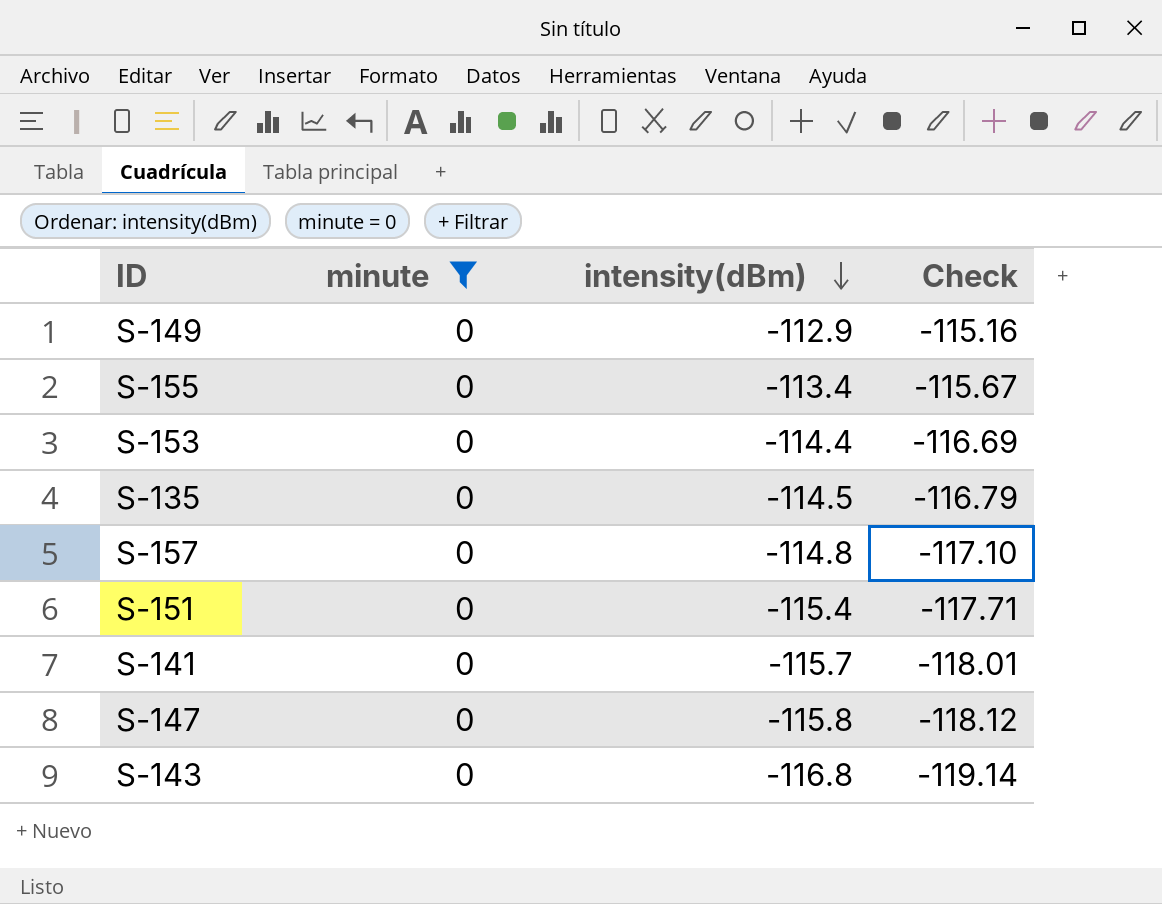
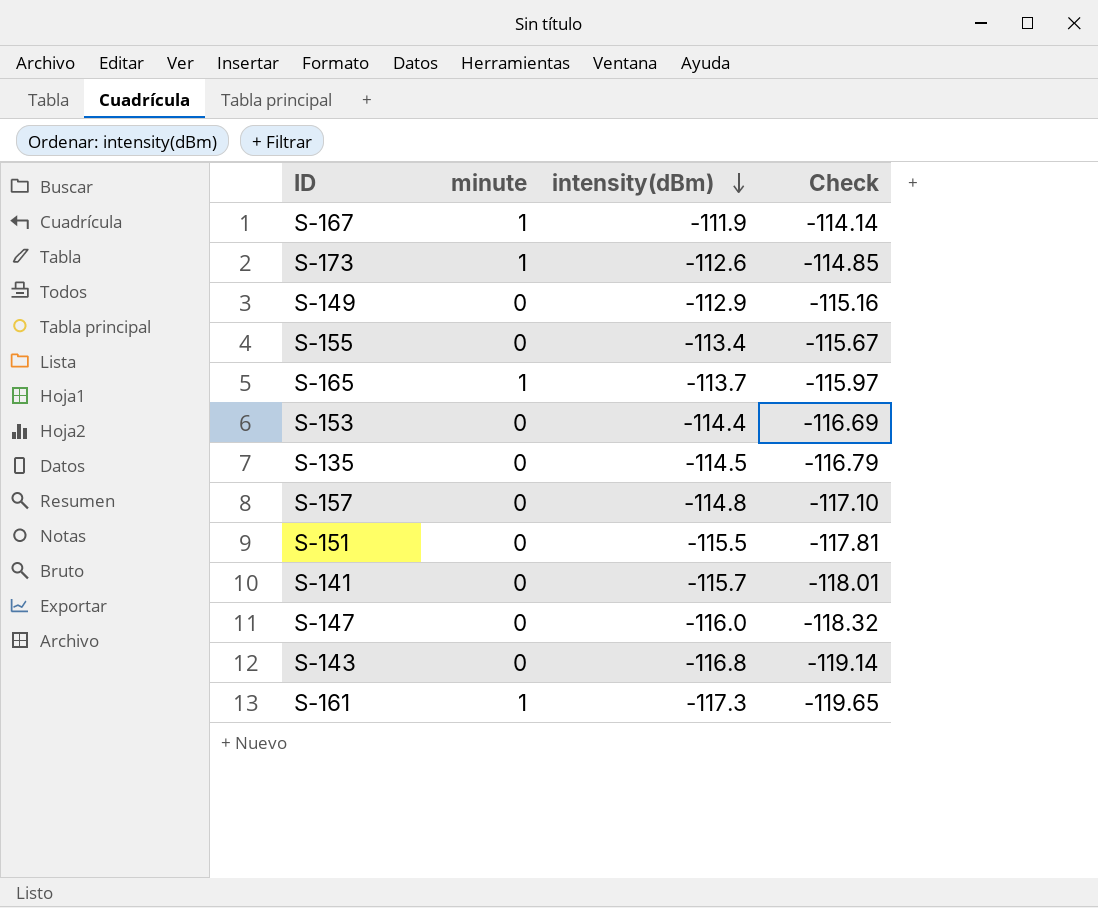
filter: minute = 0 -> none
S-151 | intensity(dBm): -115.4 -> -115.5
S-151 | Check: -117.71 -> -117.81
S-147 | intensity(dBm): -115.8 -> -116.0
S-147 | Check: -118.12 -> -118.32

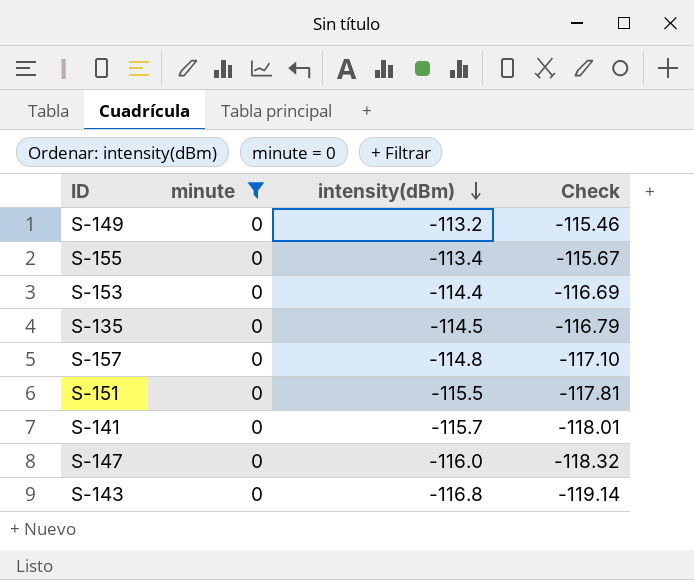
filter: none -> minute = 0
S-149 | intensity(dBm): -112.9 -> -113.2
S-149 | Check: -115.16 -> -115.46

